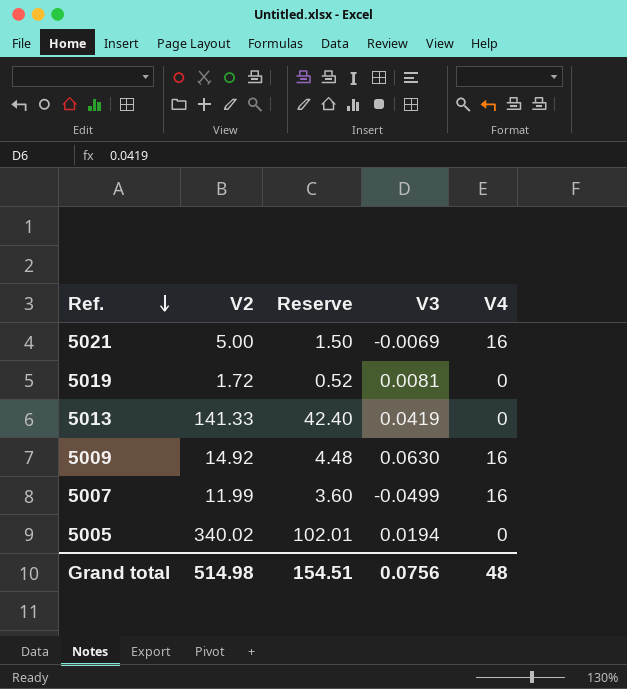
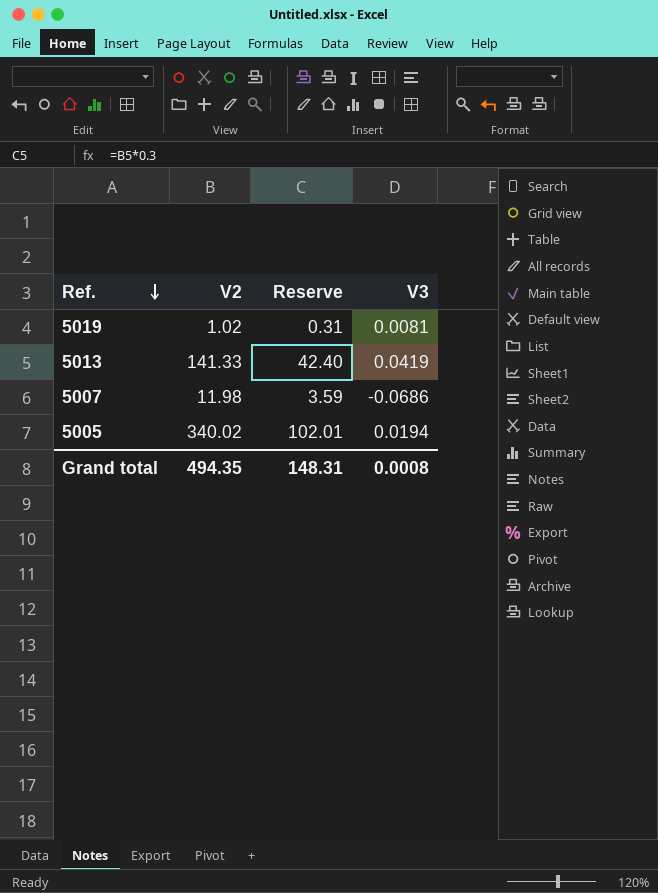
column V4 | position: 5 -> none
row 5021: 5.00 | 1.50 | -0.0069 | 16 -> none
row 5009: 14.92 | 4.48 | 0.0630 | 16 -> none
5019 | V2: 1.72 -> 1.02
5019 | Reserve: 0.52 -> 0.31
5007 | V2: 11.99 -> 11.98
5007 | Reserve: 3.60 -> 3.59
5007 | V3: -0.0499 -> -0.0686
Grand total | V2: 514.98 -> 494.35
Grand total | Reserve: 154.51 -> 148.31
Grand total | V3: 0.0756 -> 0.0008

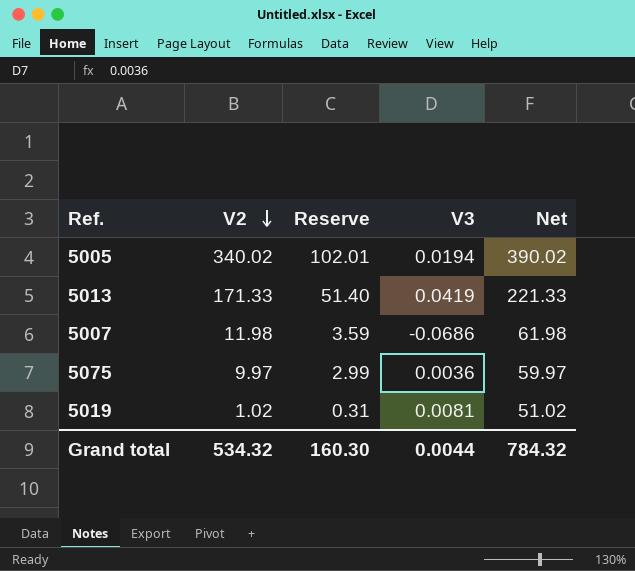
row order: Ref. descending -> V2 descending
column Net | formula: none -> [V2] + 50
5013 | V2: 141.33 -> 171.33
5013 | Reserve: 42.40 -> 51.40
row 5075: none -> 9.97 | 2.99 | 0.0036 | 59.97
Grand total | V2: 494.35 -> 534.32
Grand total | Reserve: 148.31 -> 160.30
Grand total | V3: 0.0008 -> 0.0044

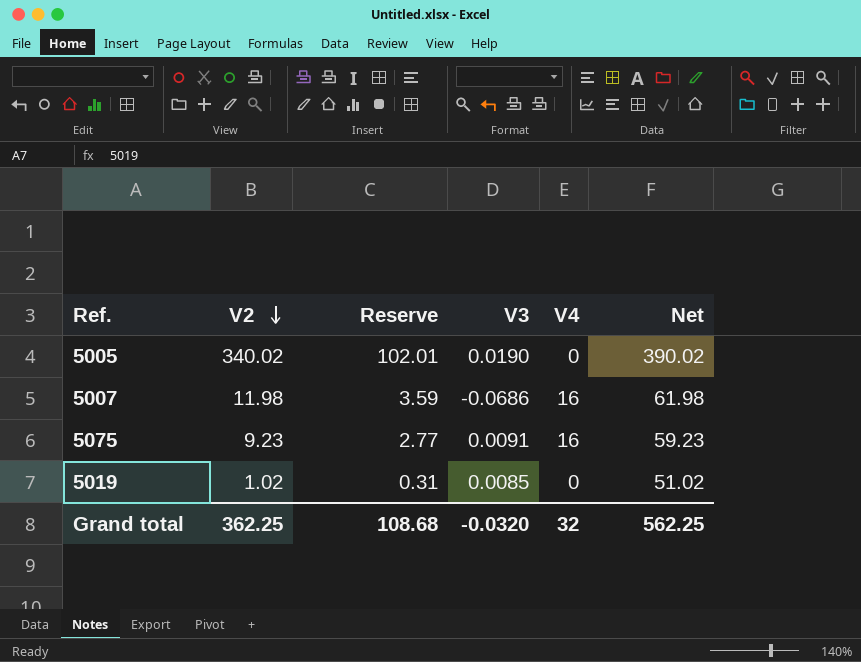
column V4 | position: none -> 5
row 5013: 171.33 | 51.40 | 0.0419 | 221.33 -> none
5005 | V3: 0.0194 -> 0.0190
5075 | V2: 9.97 -> 9.23
5075 | Reserve: 2.99 -> 2.77
5075 | V3: 0.0036 -> 0.0091
5075 | Net: 59.97 -> 59.23
5019 | V3: 0.0081 -> 0.0085
Grand total | V2: 534.32 -> 362.25
Grand total | Reserve: 160.30 -> 108.68
Grand total | V3: 0.0044 -> -0.0320
Grand total | Net: 784.32 -> 562.25

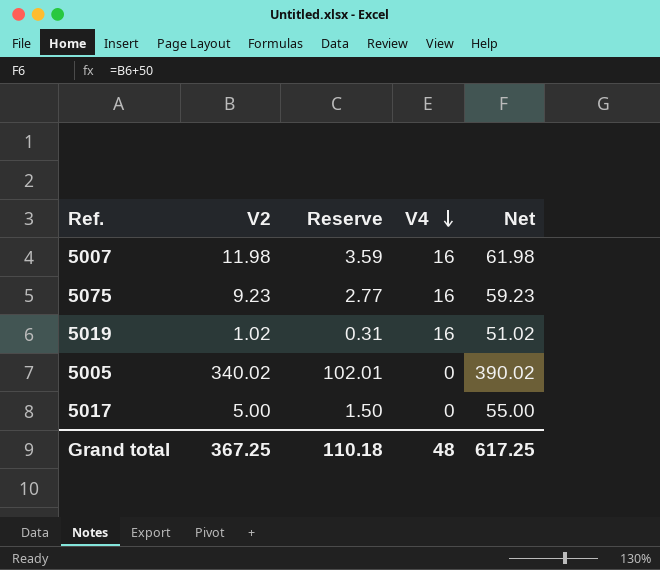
row order: V2 descending -> V4 descending
column V3 | position: 4 -> none
5019 | V4: 0 -> 16
row 5017: none -> 5.00 | 1.50 | 0 | 55.00
Grand total | V2: 362.25 -> 367.25
Grand total | Reserve: 108.68 -> 110.18
Grand total | V4: 32 -> 48
Grand total | Net: 562.25 -> 617.25

